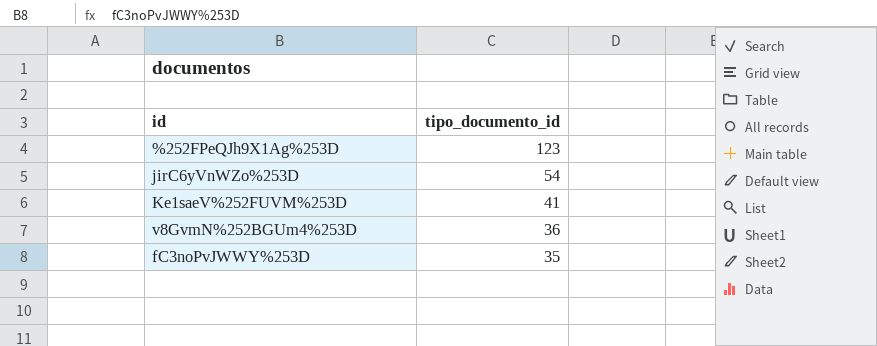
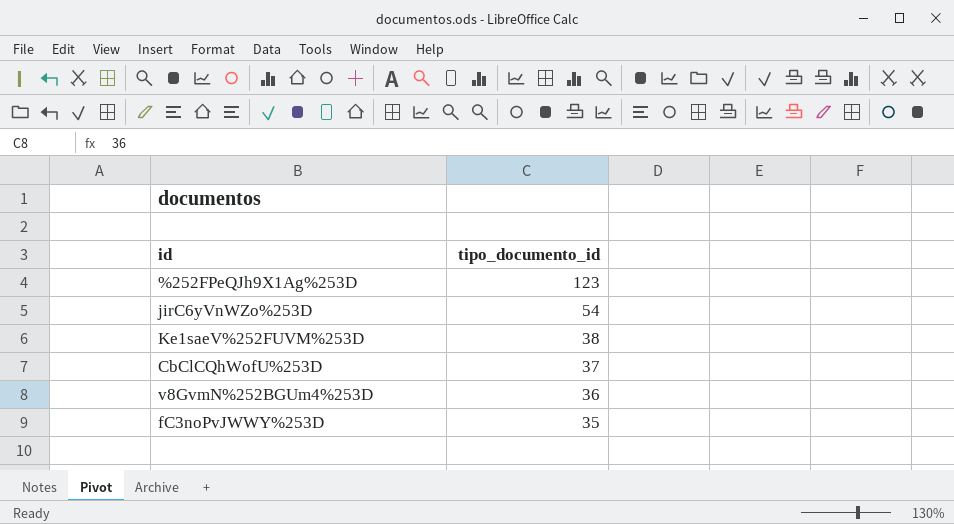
Ke1saeV%252FUVM%253D | tipo_documento_id: 41 -> 38
row CbClCQhWofU%253D: none -> 37

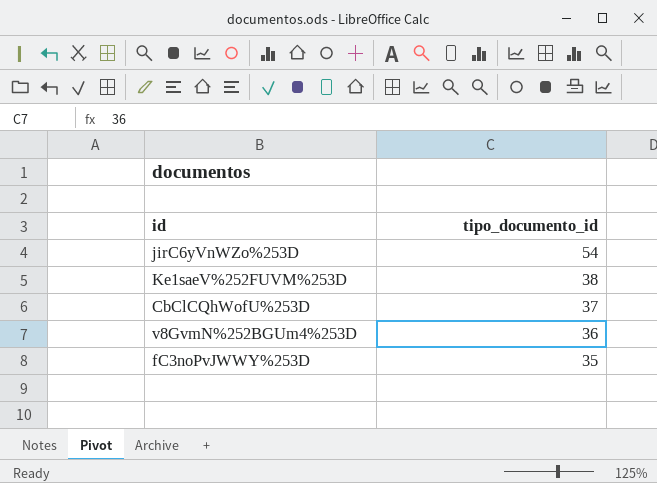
row %252FPeQJh9X1Ag%253D: 123 -> none

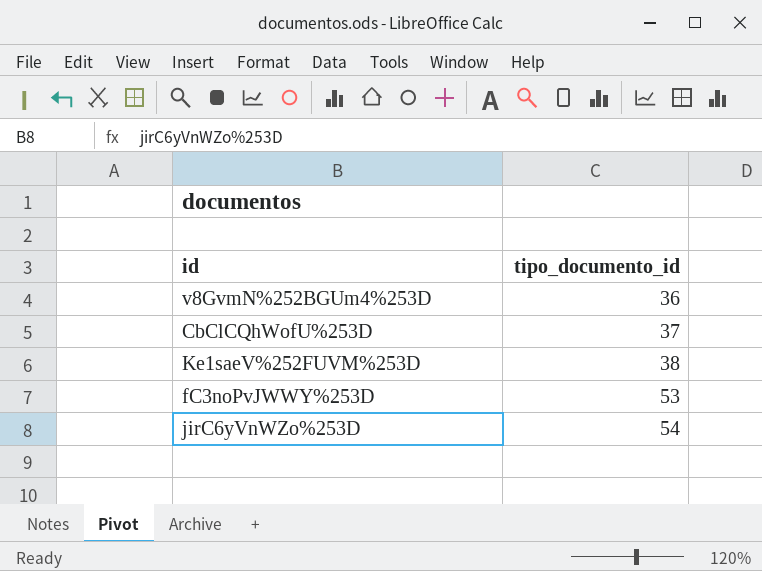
row order: tipo_documento_id descending -> tipo_documento_id ascending
fC3noPvJWWY%253D | tipo_documento_id: 35 -> 53

